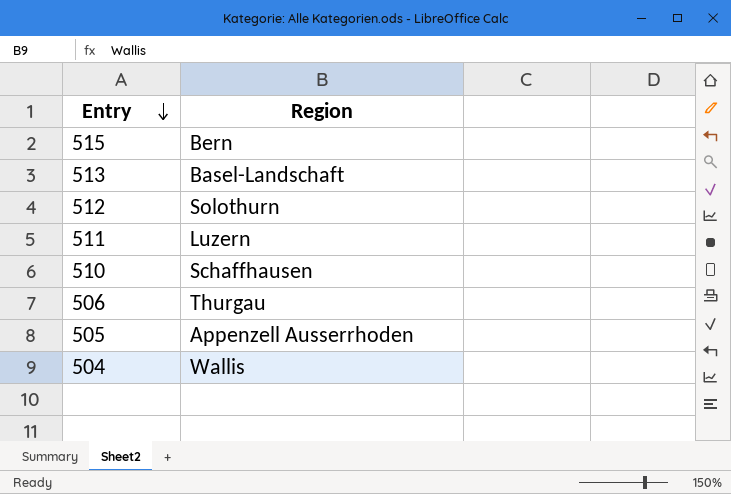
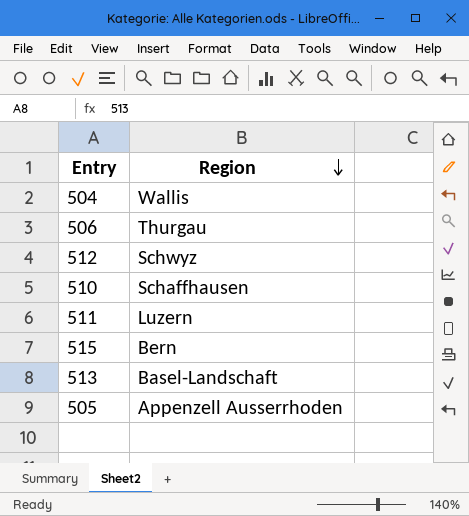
row order: Entry descending -> Region descending
512 | Region: Solothurn -> Schwyz

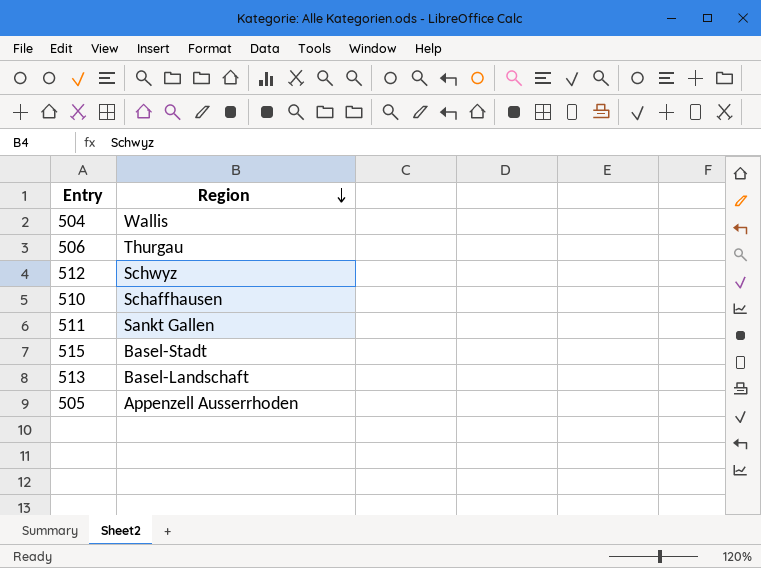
511 | Region: Luzern -> Sankt Gallen
515 | Region: Bern -> Basel-Stadt

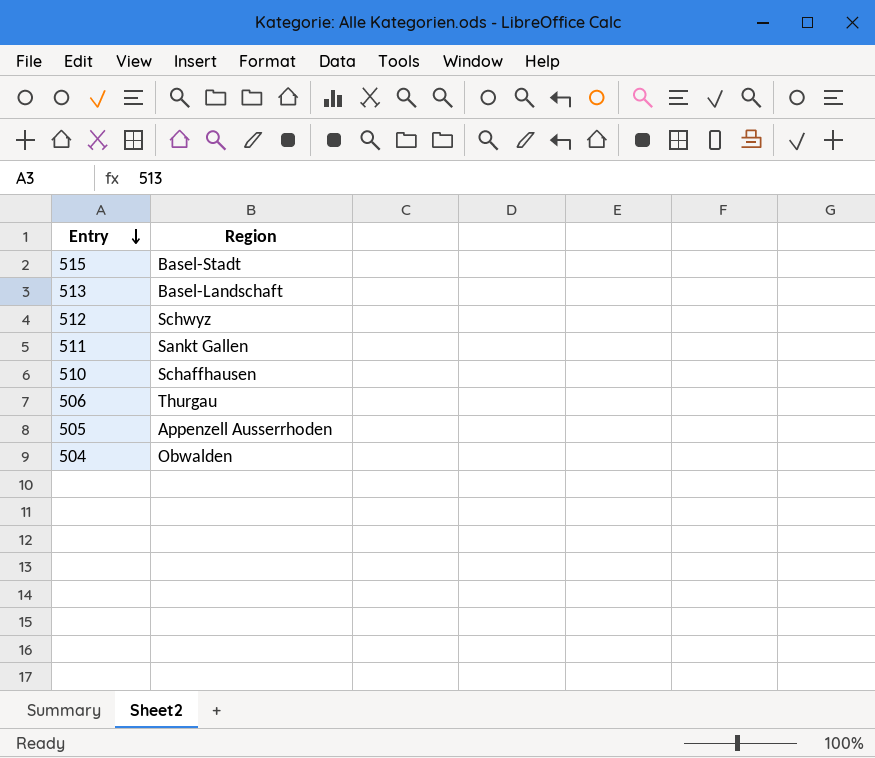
row order: Region descending -> Entry descending
504 | Region: Wallis -> Obwalden

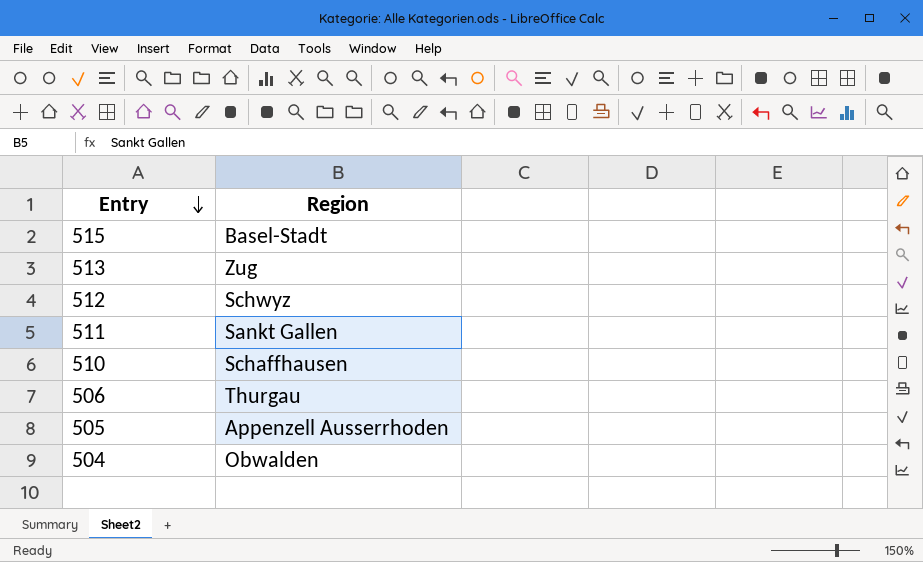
513 | Region: Basel-Landschaft -> Zug

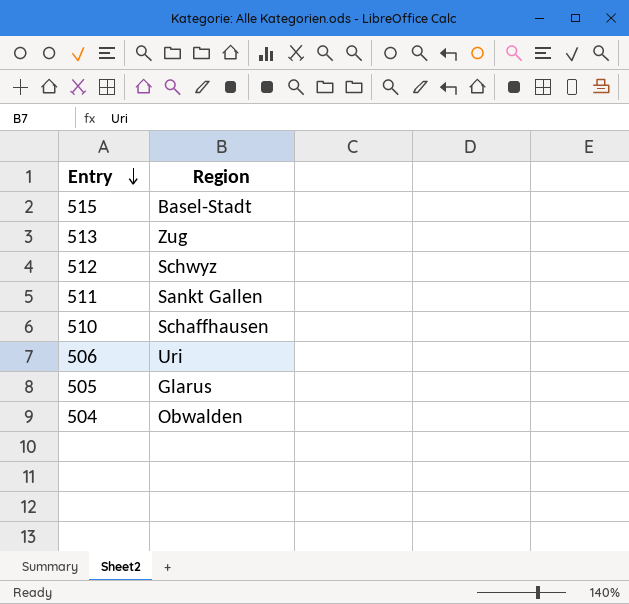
506 | Region: Thurgau -> Uri
505 | Region: Appenzell Ausserrhoden -> Glarus

